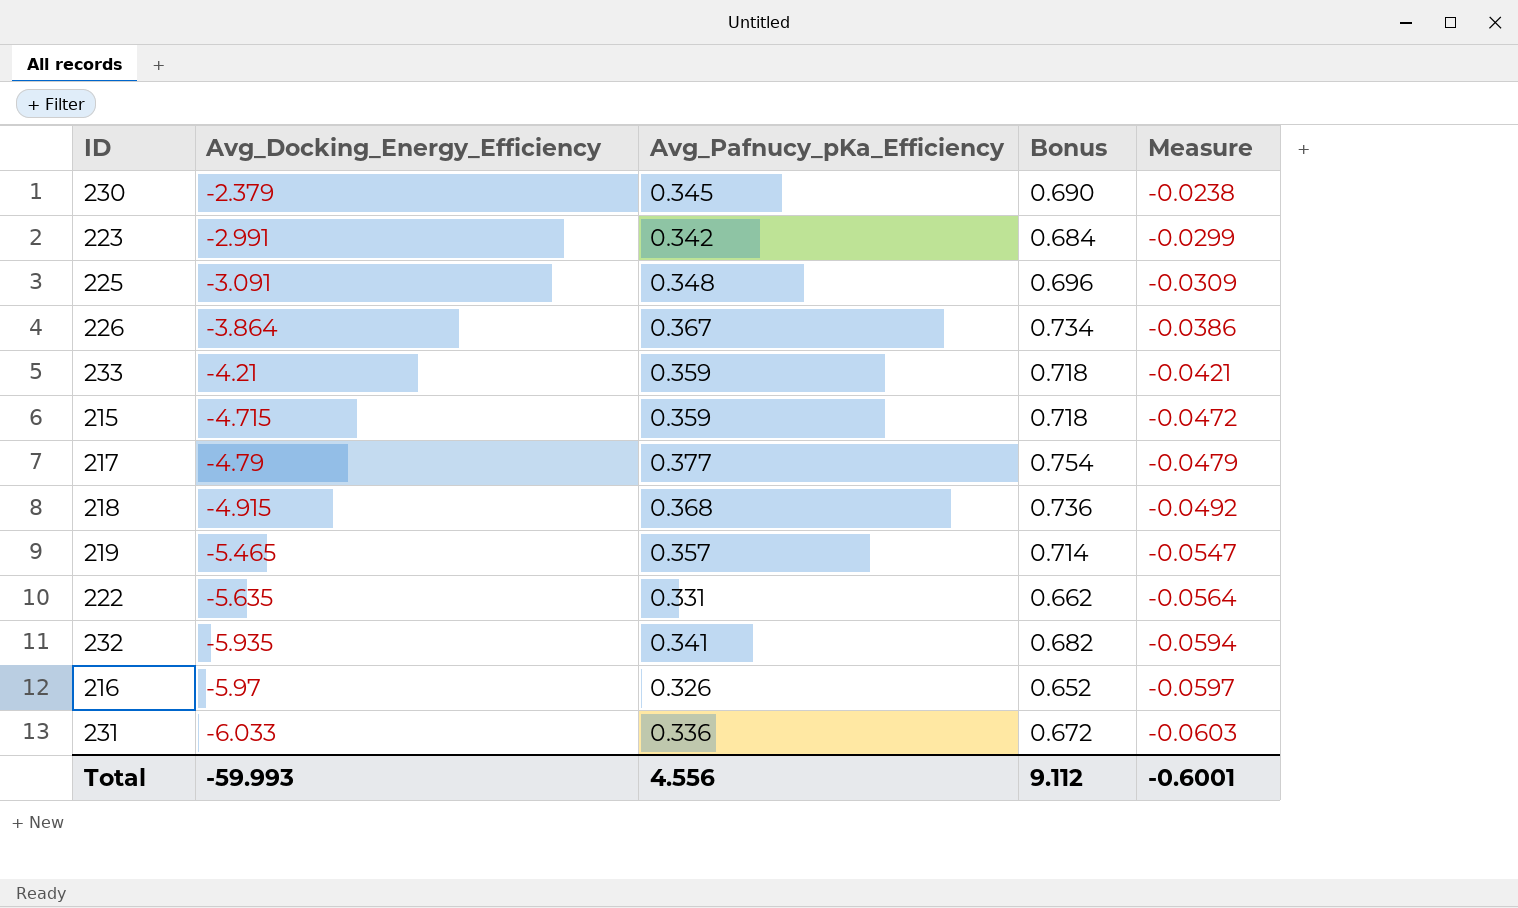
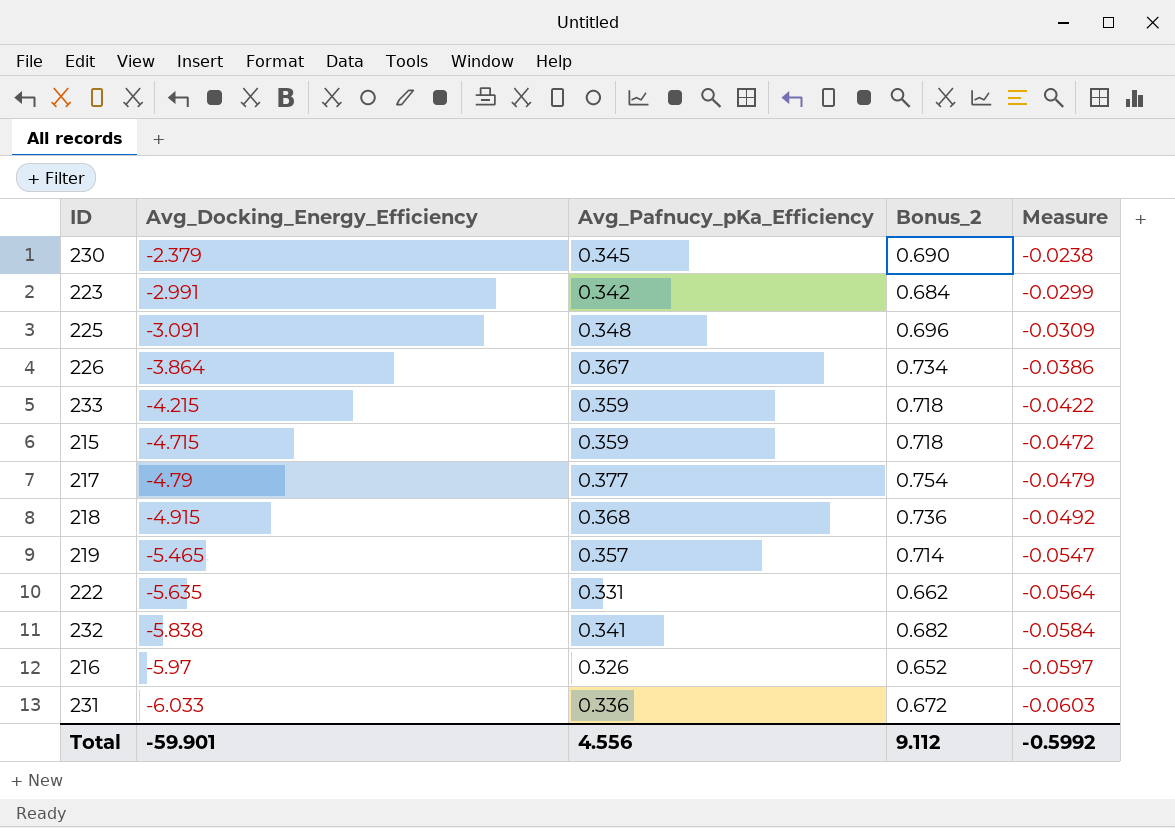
column name: Bonus -> Bonus_2
233 | Avg_Docking_Energy_Efficiency: -4.21 -> -4.215
233 | Measure: -0.0421 -> -0.0422
232 | Avg_Docking_Energy_Efficiency: -5.935 -> -5.838
232 | Measure: -0.0594 -> -0.0584
Total | Avg_Docking_Energy_Efficiency: -59.993 -> -59.901
Total | Measure: -0.6001 -> -0.5992

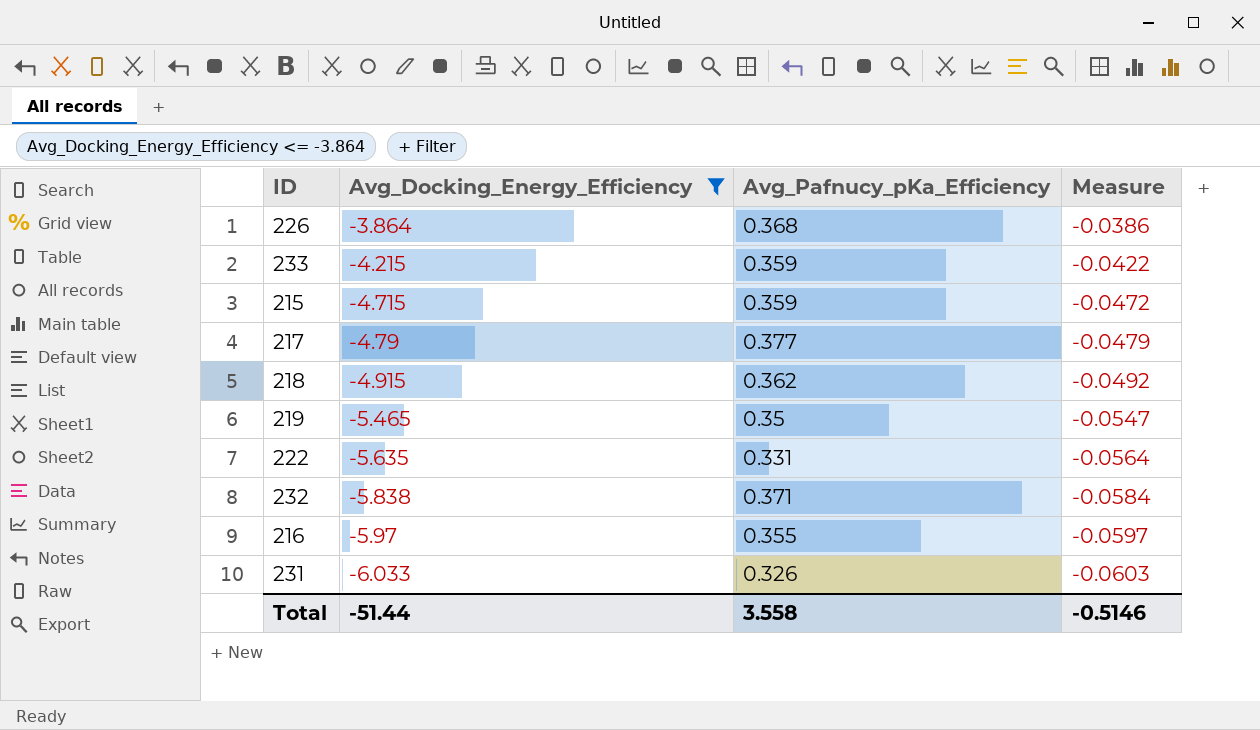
filter: none -> Avg_Docking_Energy_Efficiency <= -3.864
column Bonus_2 | formula: [Avg_Pafnucy_pKa_Efficiency] * 2 -> none
226 | Avg_Pafnucy_pKa_Efficiency: 0.367 -> 0.368
218 | Avg_Pafnucy_pKa_Efficiency: 0.368 -> 0.362
219 | Avg_Pafnucy_pKa_Efficiency: 0.357 -> 0.35
232 | Avg_Pafnucy_pKa_Efficiency: 0.341 -> 0.371
216 | Avg_Pafnucy_pKa_Efficiency: 0.326 -> 0.355
231 | Avg_Pafnucy_pKa_Efficiency: 0.336 -> 0.326
Total | Avg_Docking_Energy_Efficiency: -59.901 -> -51.44
Total | Avg_Pafnucy_pKa_Efficiency: 4.556 -> 3.558
Total | Measure: -0.5992 -> -0.5146

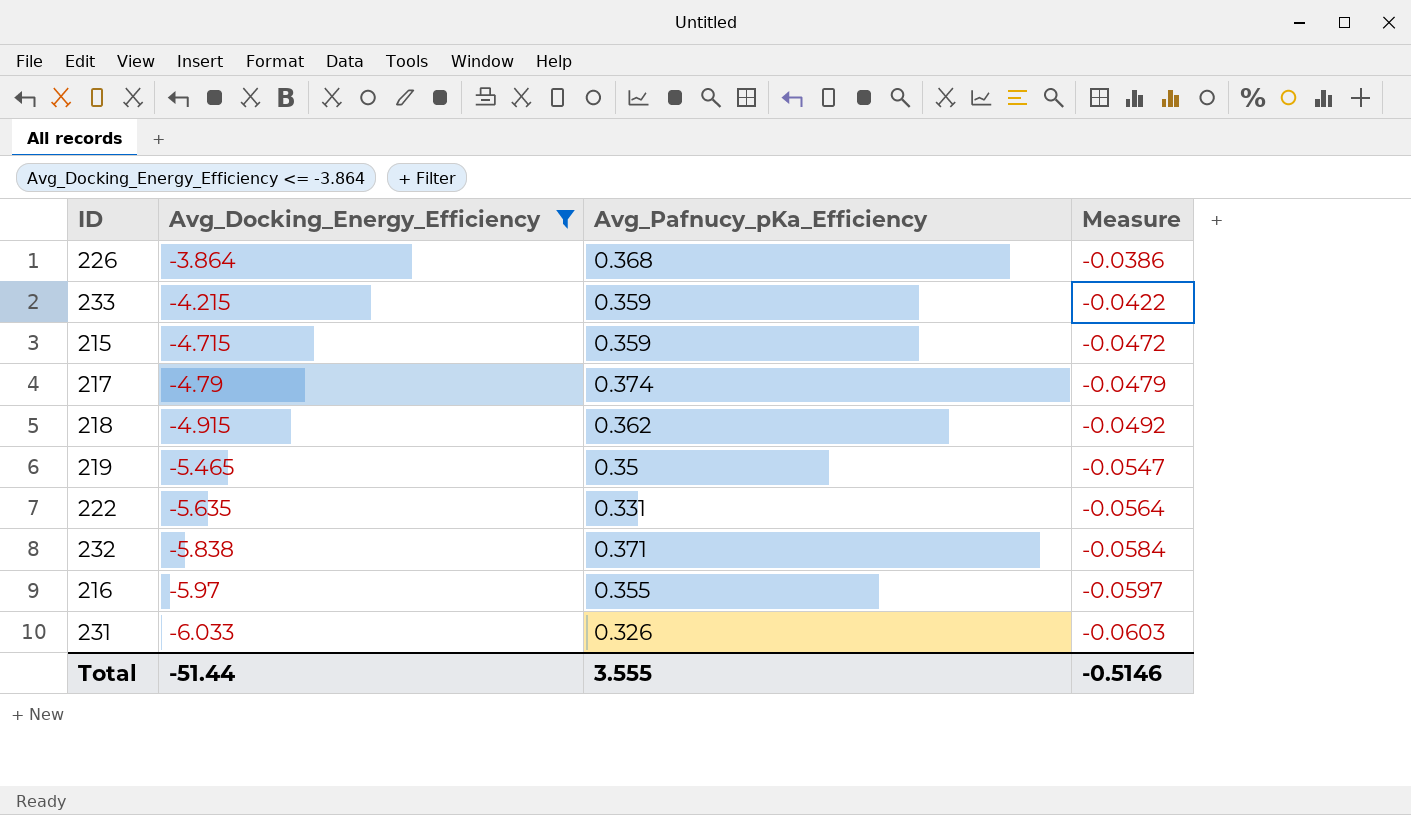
217 | Avg_Pafnucy_pKa_Efficiency: 0.377 -> 0.374
Total | Avg_Pafnucy_pKa_Efficiency: 3.558 -> 3.555

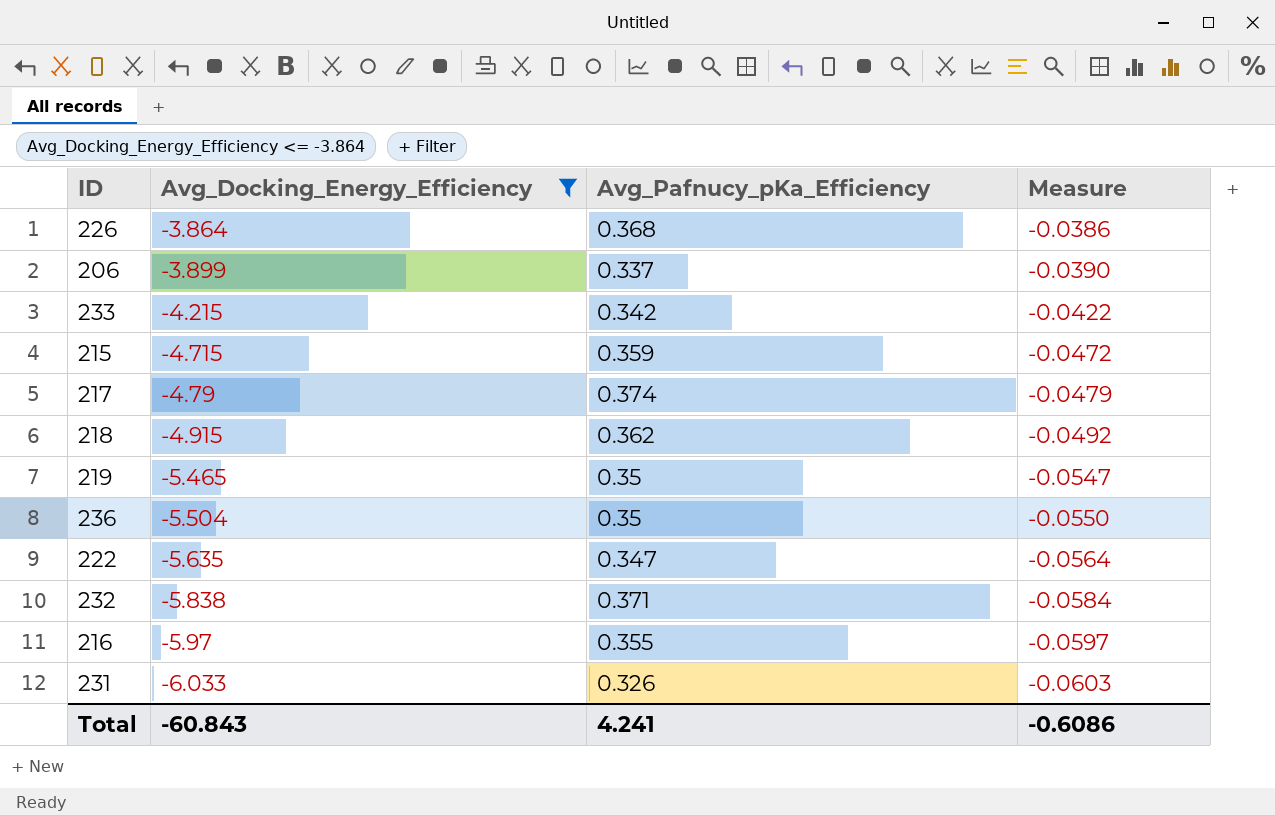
row 206: none -> -3.899 | 0.337 | -0.0390
233 | Avg_Pafnucy_pKa_Efficiency: 0.359 -> 0.342
row 236: none -> -5.504 | 0.35 | -0.0550
222 | Avg_Pafnucy_pKa_Efficiency: 0.331 -> 0.347
Total | Avg_Docking_Energy_Efficiency: -51.44 -> -60.843
Total | Avg_Pafnucy_pKa_Efficiency: 3.555 -> 4.241
Total | Measure: -0.5146 -> -0.6086

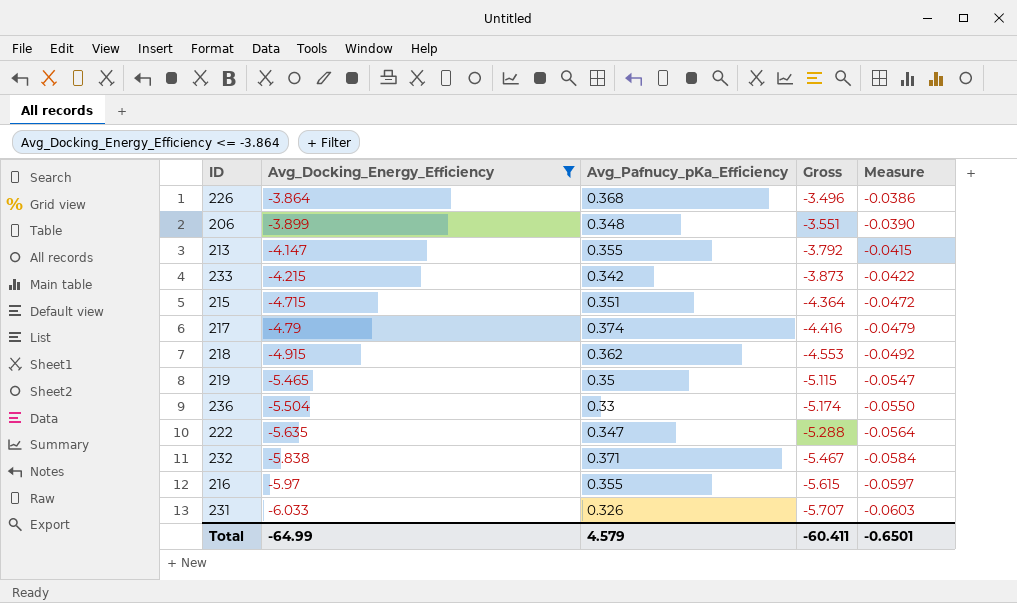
column Gross | formula: none -> [Avg_Docking_Energy_Efficiency] + [Avg_Pafnucy_pKa_Efficiency]
206 | Avg_Pafnucy_pKa_Efficiency: 0.337 -> 0.348
row 213: none -> -4.147 | 0.355 | -3.792 | -0.0415
215 | Avg_Pafnucy_pKa_Efficiency: 0.359 -> 0.351
236 | Avg_Pafnucy_pKa_Efficiency: 0.35 -> 0.33
Total | Avg_Docking_Energy_Efficiency: -60.843 -> -64.99
Total | Avg_Pafnucy_pKa_Efficiency: 4.241 -> 4.579
Total | Measure: -0.6086 -> -0.6501

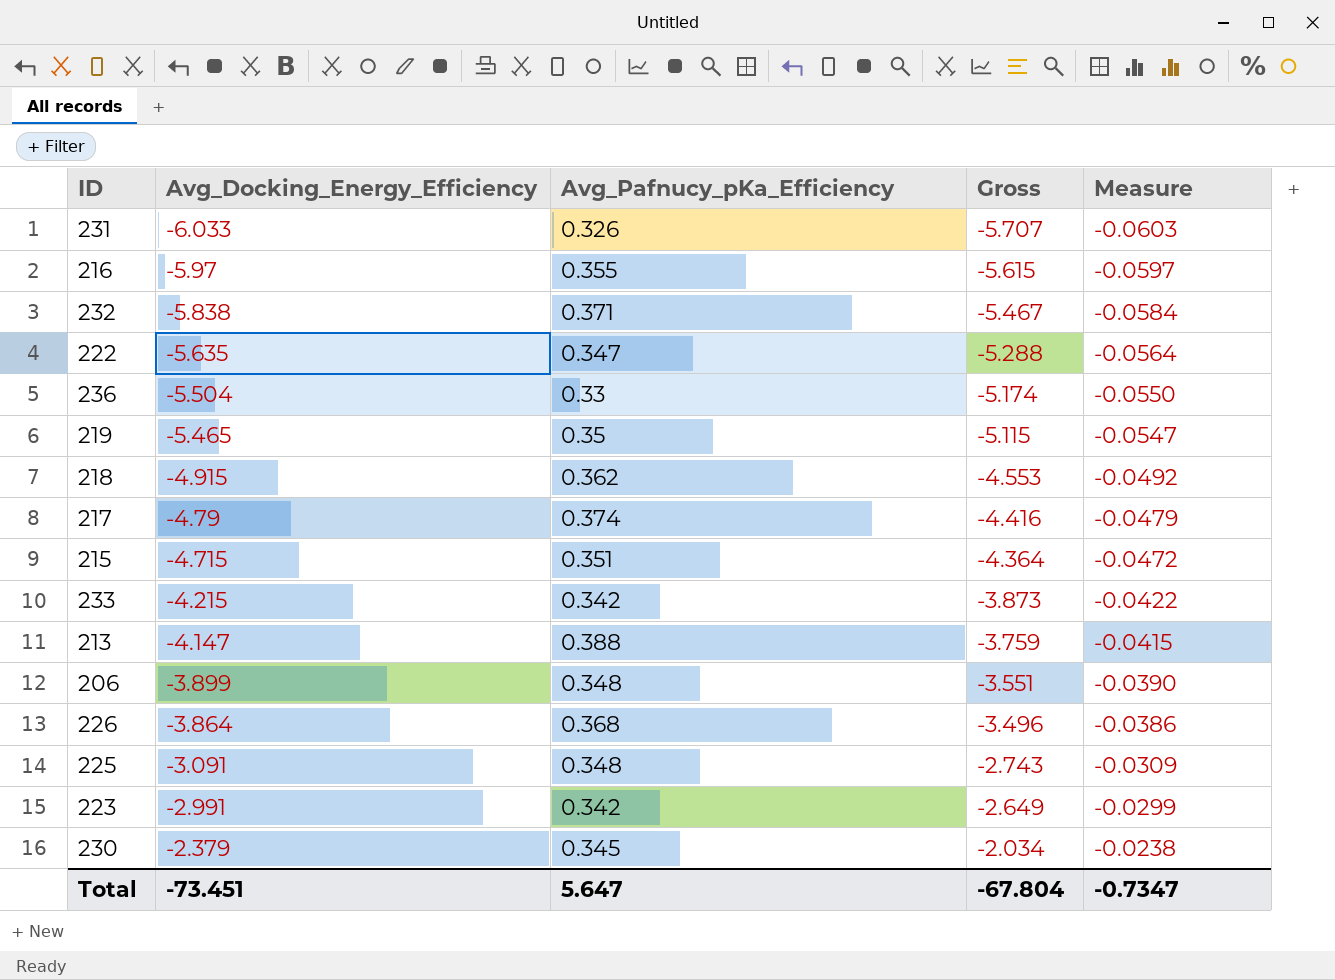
filter: Avg_Docking_Energy_Efficiency <= -3.864 -> none
row order: Avg_Docking_Energy_Efficiency descending -> Avg_Docking_Energy_Efficiency ascending
213 | Avg_Pafnucy_pKa_Efficiency: 0.355 -> 0.388
213 | Gross: -3.792 -> -3.759
Total | Avg_Docking_Energy_Efficiency: -64.99 -> -73.451
Total | Avg_Pafnucy_pKa_Efficiency: 4.579 -> 5.647
Total | Gross: -60.411 -> -67.804
Total | Measure: -0.6501 -> -0.7347

